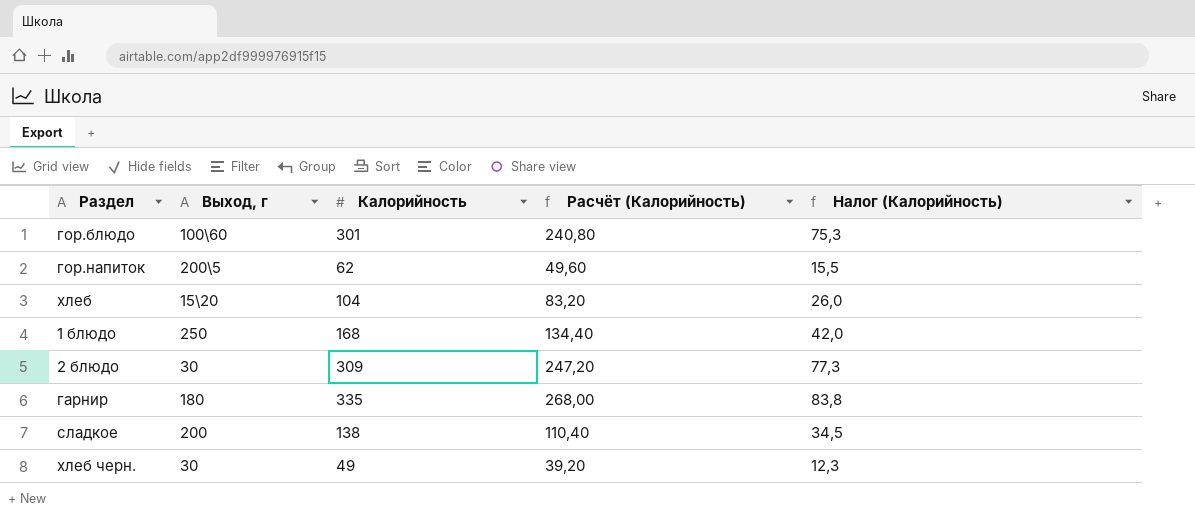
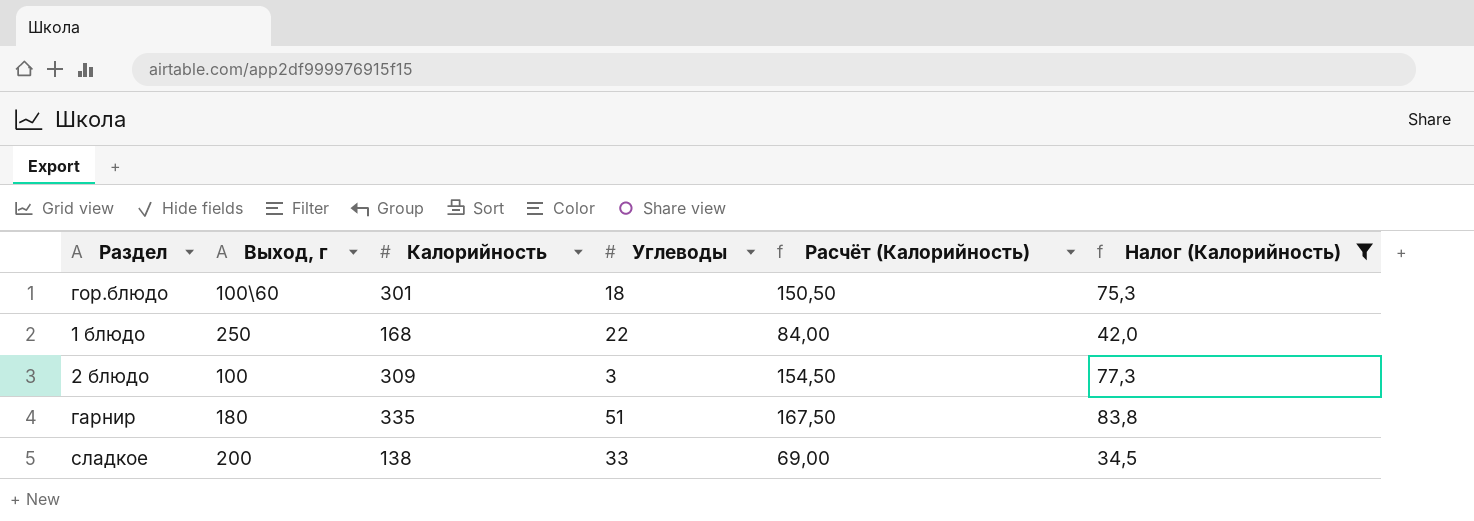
filter: none -> Налог (Калорийность) >= 34,5
column Углеводы | position: none -> 4
column Расчёт (Калорийность) | formula: [Калорийность] * 0,8 -> [Калорийность] * 0,5
2 блюдо | Выход, г: 30 -> 100

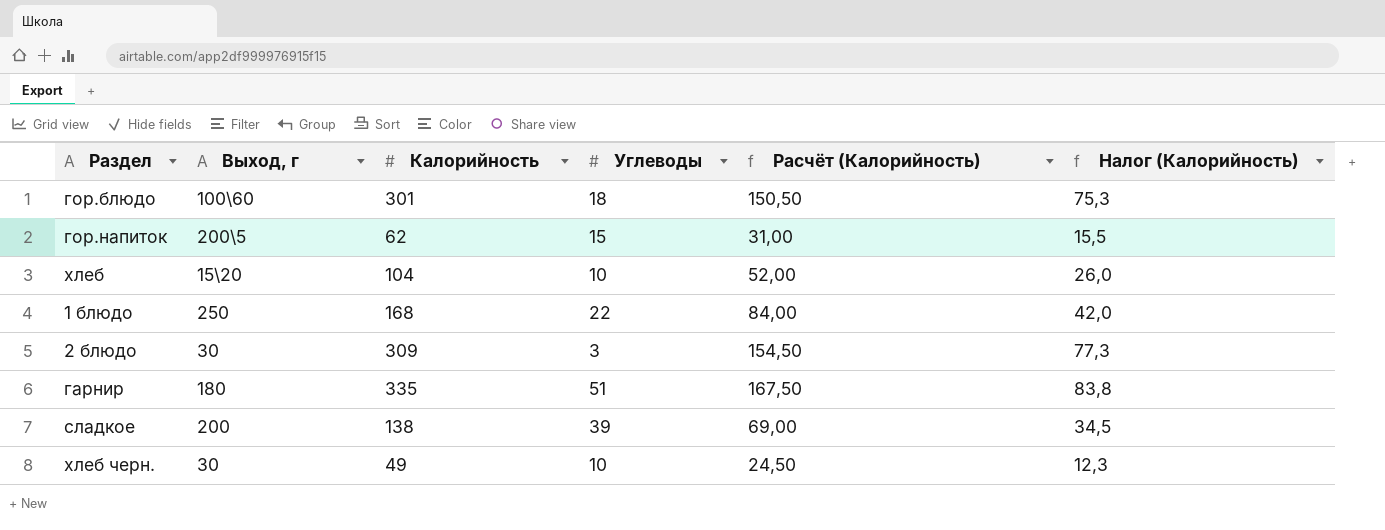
filter: Налог (Калорийность) >= 34,5 -> none
2 блюдо | Выход, г: 100 -> 30
сладкое | Углеводы: 33 -> 39

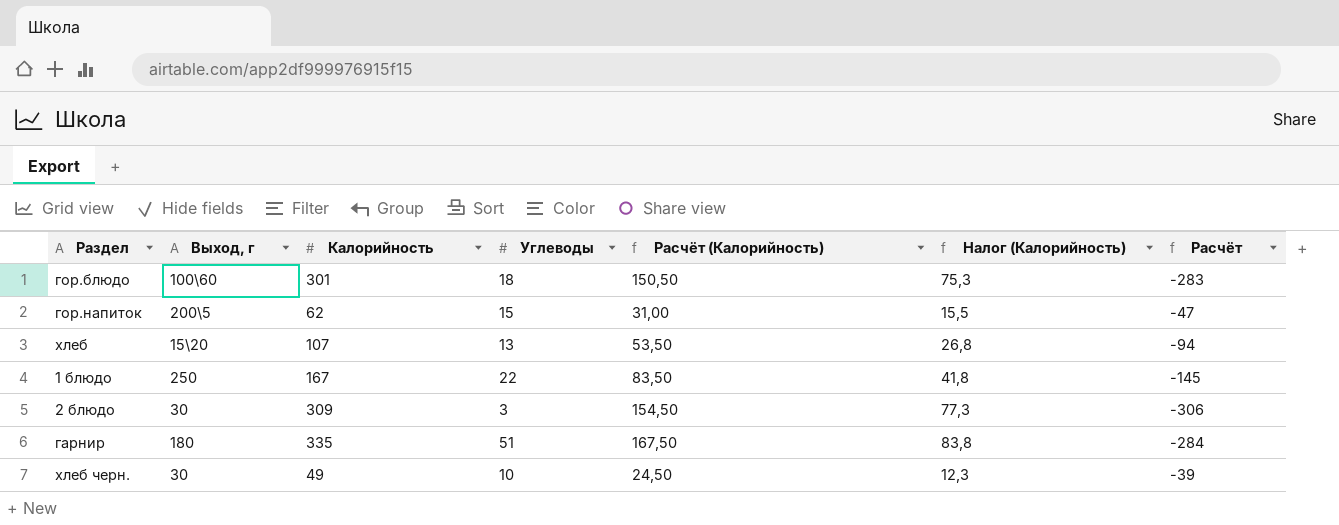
column Расчёт | formula: none -> [Углеводы] - [Калорийность]
row сладкое: 200 | 138 | 39 | 69,00 | 34,5 -> none
хлеб | Калорийность: 104 -> 107
хлеб | Углеводы: 10 -> 13
хлеб | Расчёт (Калорийность): 52,00 -> 53,50
хлеб | Налог (Калорийность): 26,0 -> 26,8
1 блюдо | Калорийность: 168 -> 167
1 блюдо | Расчёт (Калорийность): 84,00 -> 83,50
1 блюдо | Налог (Калорийность): 42,0 -> 41,8

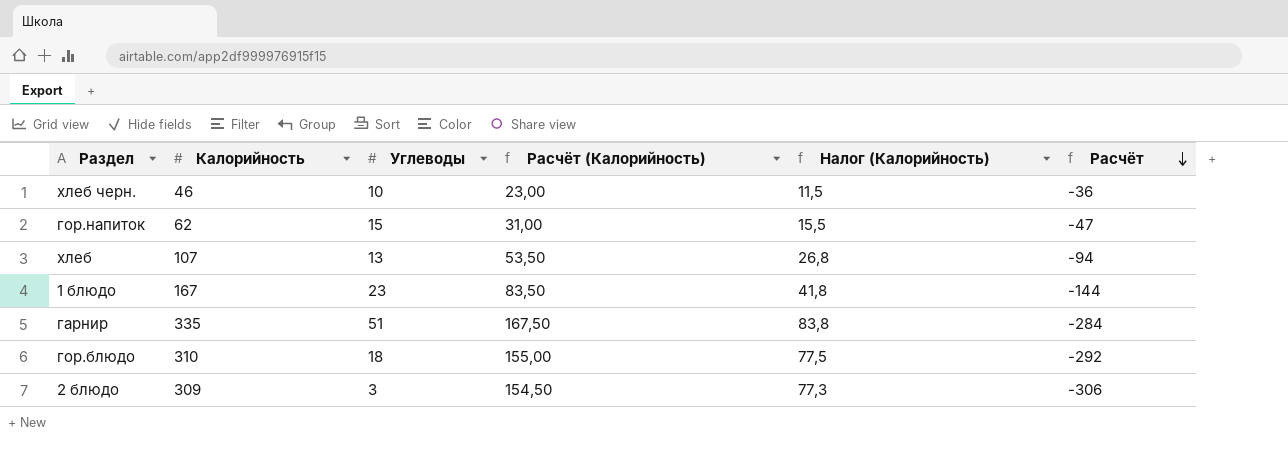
row order: none -> Расчёт descending
column Выход, г | position: 2 -> none
хлеб черн. | Калорийность: 49 -> 46
хлеб черн. | Расчёт (Калорийность): 24,50 -> 23,00
хлеб черн. | Налог (Калорийность): 12,3 -> 11,5
хлеб черн. | Расчёт: -39 -> -36
1 блюдо | Углеводы: 22 -> 23
1 блюдо | Расчёт: -145 -> -144
гор.блюдо | Калорийность: 301 -> 310
гор.блюдо | Расчёт (Калорийность): 150,50 -> 155,00
гор.блюдо | Налог (Калорийность): 75,3 -> 77,5
гор.блюдо | Расчёт: -283 -> -292

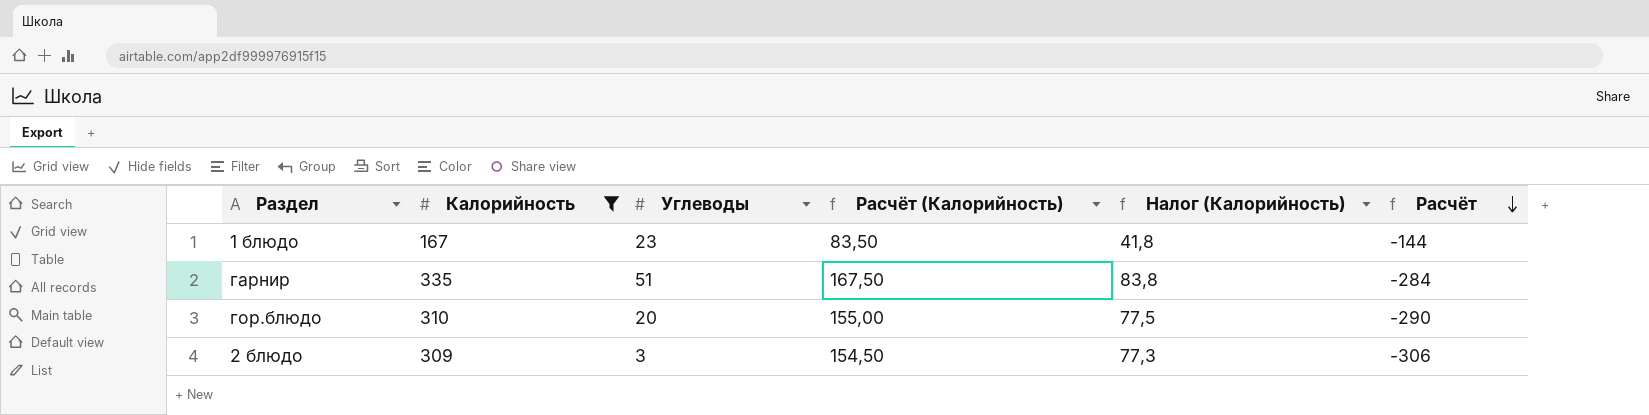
filter: none -> Калорийность >= 167
гор.блюдо | Углеводы: 18 -> 20
гор.блюдо | Расчёт: -292 -> -290

